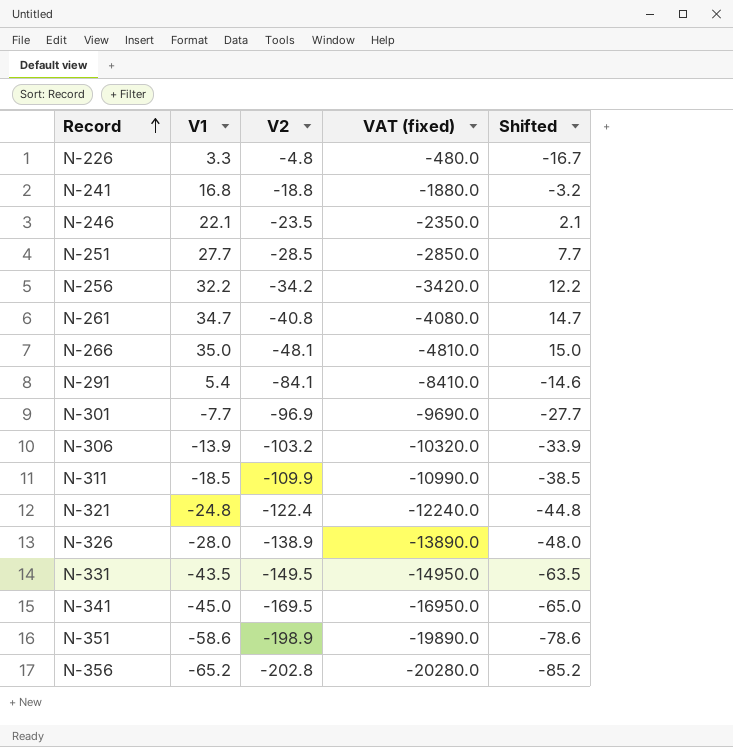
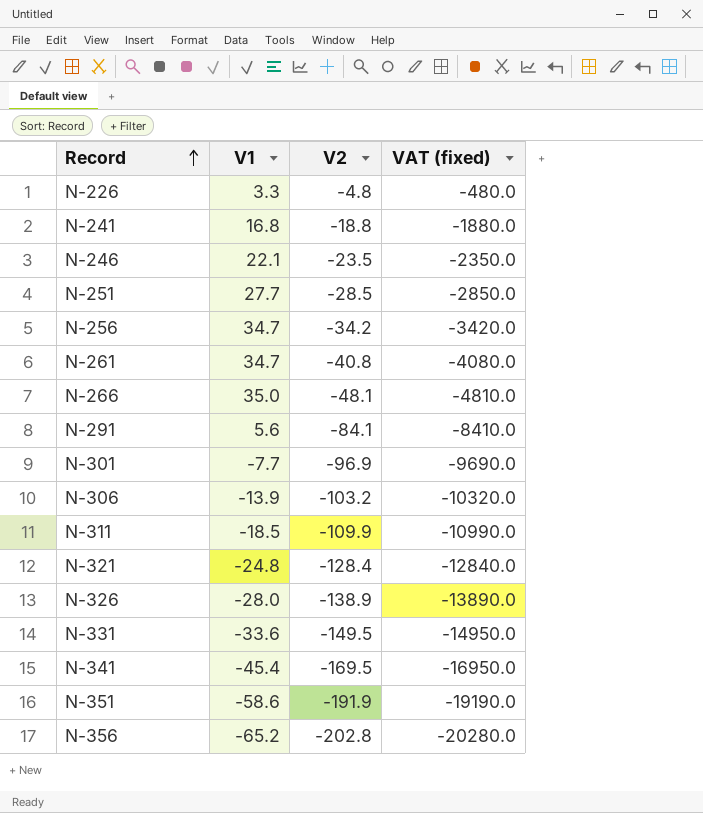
column Shifted | formula: [V1] - 20 -> none
N-256 | V1: 32.2 -> 34.7
N-291 | V1: 5.4 -> 5.6
N-321 | V2: -122.4 -> -128.4
N-321 | VAT (fixed): -12240.0 -> -12840.0
N-331 | V1: -43.5 -> -33.6
N-341 | V1: -45.0 -> -45.4
N-351 | V2: -198.9 -> -191.9
N-351 | VAT (fixed): -19890.0 -> -19190.0

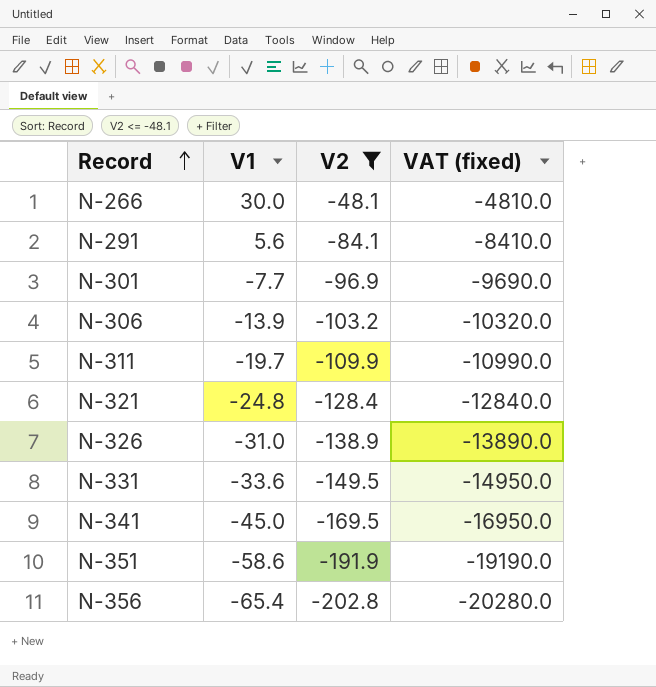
filter: none -> V2 <= -48.1
N-266 | V1: 35.0 -> 30.0
N-311 | V1: -18.5 -> -19.7
N-326 | V1: -28.0 -> -31.0
N-341 | V1: -45.4 -> -45.0
N-356 | V1: -65.2 -> -65.4

